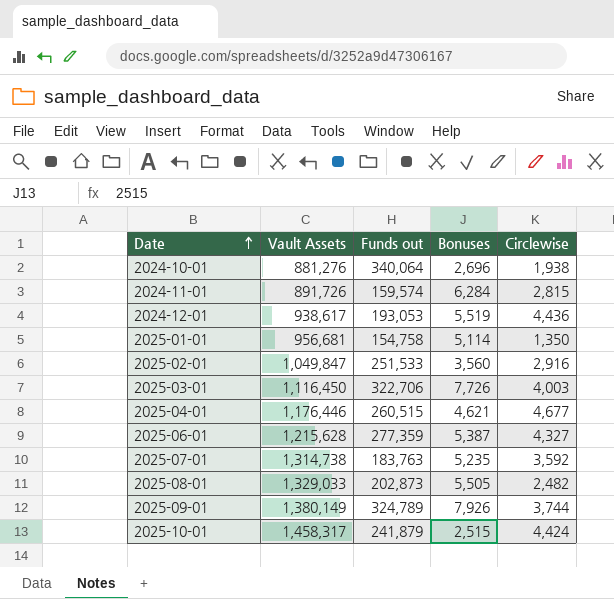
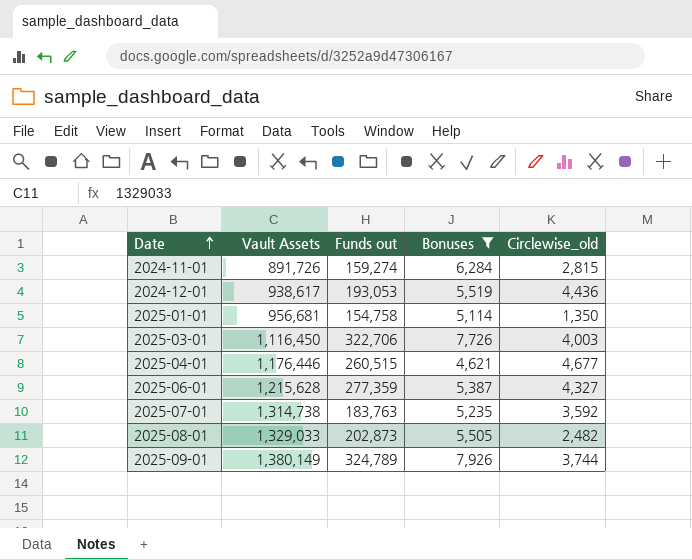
filter: none -> Bonuses >= 4,621
column name: Circlewise -> Circlewise_old
2024-11-01 | Funds out: 159,574 -> 159,274

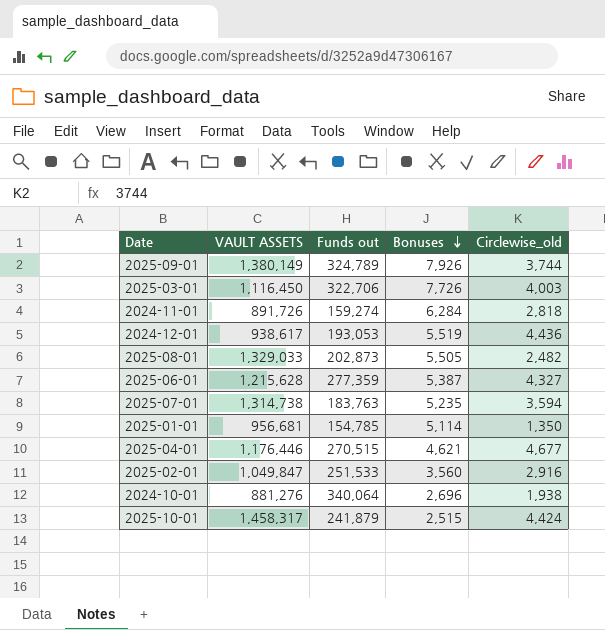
filter: Bonuses >= 4,621 -> none
row order: Date ascending -> Bonuses descending
column name: Vault Assets -> VAULT ASSETS
2024-11-01 | Circlewise_old: 2,815 -> 2,818
2025-07-01 | Circlewise_old: 3,592 -> 3,594
2025-01-01 | Funds out: 154,758 -> 154,785
2025-04-01 | Funds out: 260,515 -> 270,515

